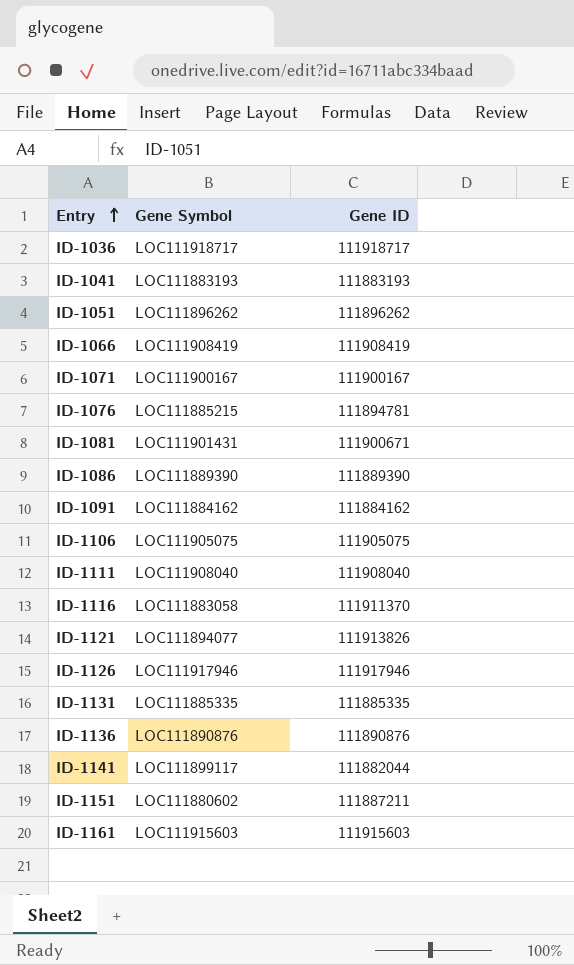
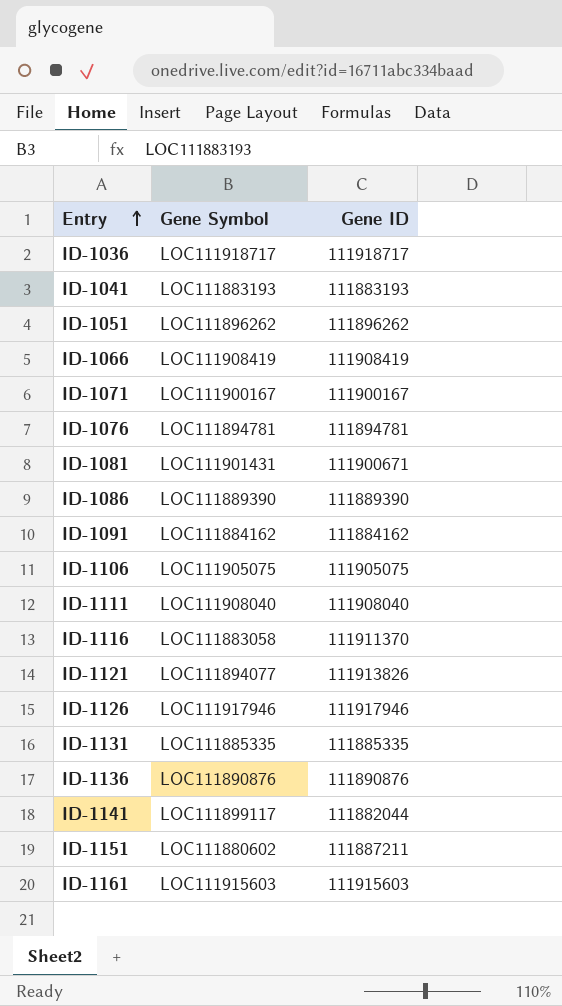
ID-1076 | Gene Symbol: LOC111885215 -> LOC111894781

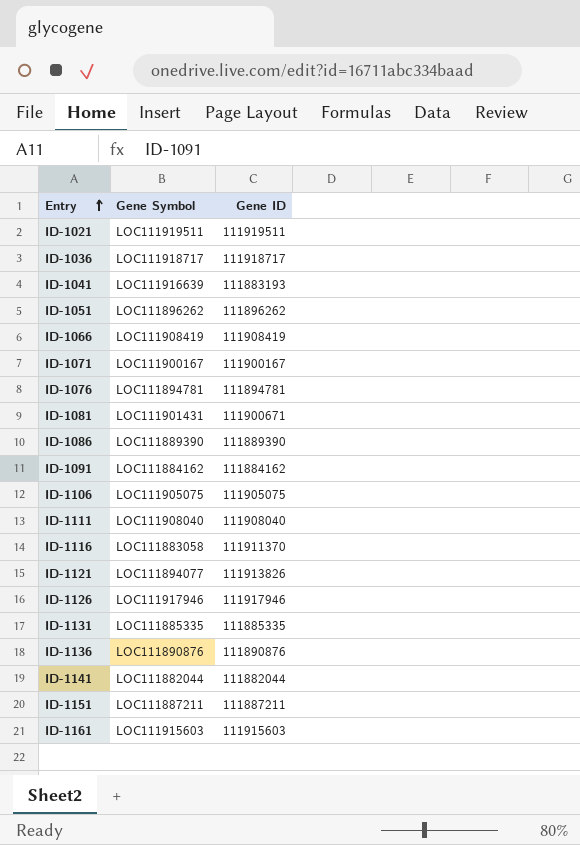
row ID-1021: none -> LOC111919511 | 111919511
ID-1041 | Gene Symbol: LOC111883193 -> LOC111916639
ID-1141 | Gene Symbol: LOC111899117 -> LOC111882044
ID-1151 | Gene Symbol: LOC111880602 -> LOC111887211

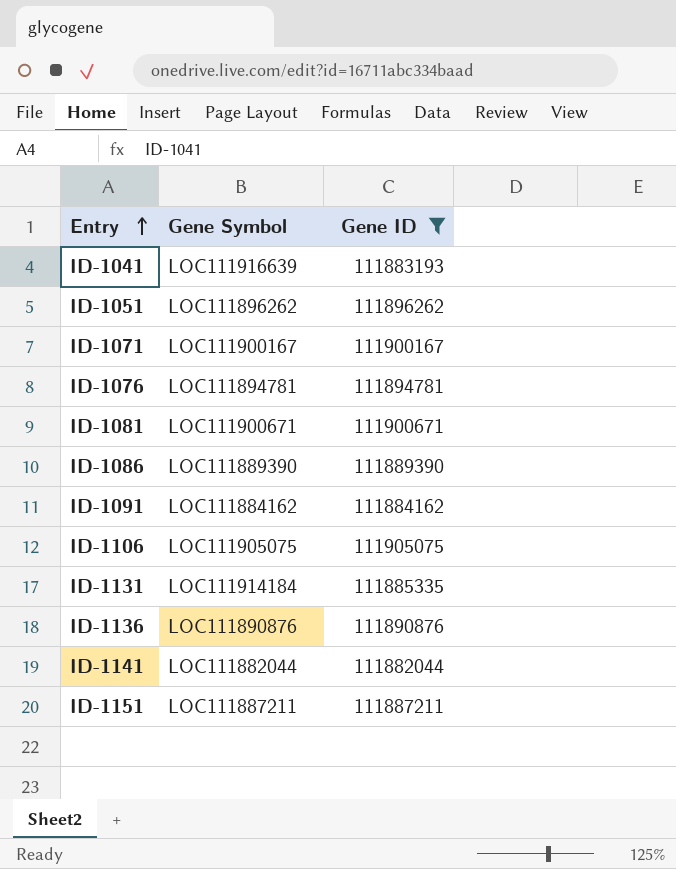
filter: none -> Gene ID <= 111905075
ID-1081 | Gene Symbol: LOC111901431 -> LOC111900671
ID-1131 | Gene Symbol: LOC111885335 -> LOC111914184

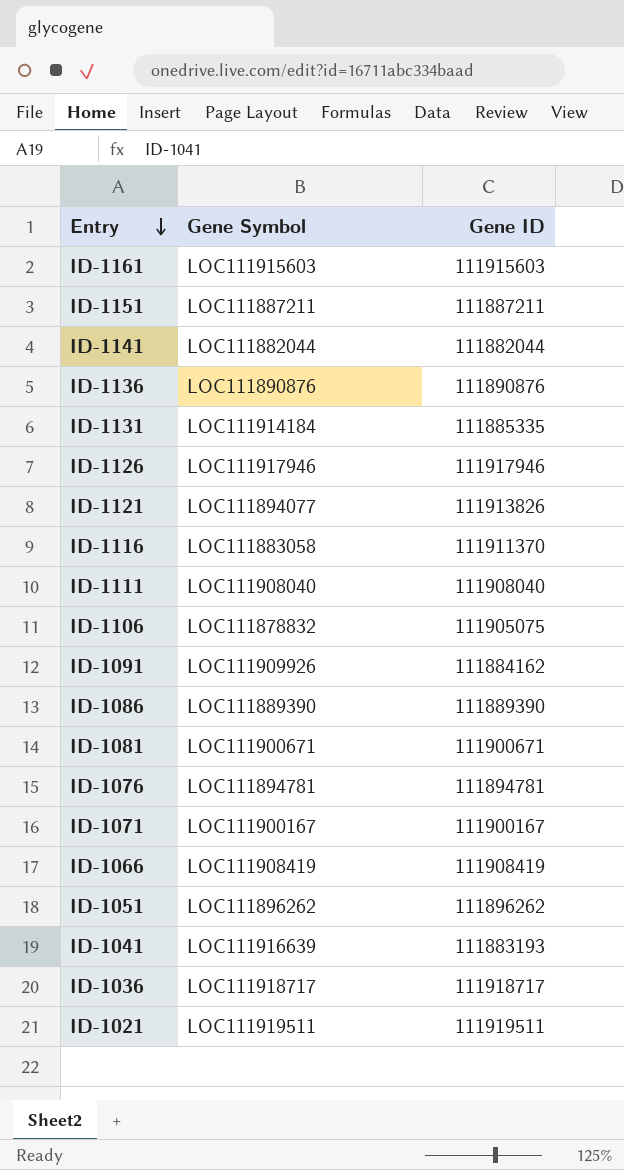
filter: Gene ID <= 111905075 -> none
row order: Entry ascending -> Entry descending
ID-1106 | Gene Symbol: LOC111905075 -> LOC111878832
ID-1091 | Gene Symbol: LOC111884162 -> LOC111909926

